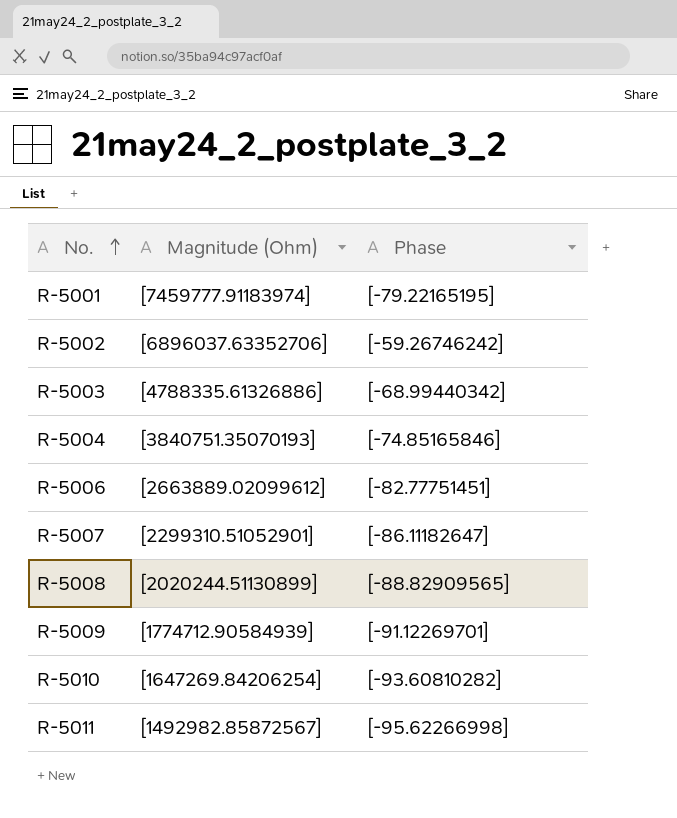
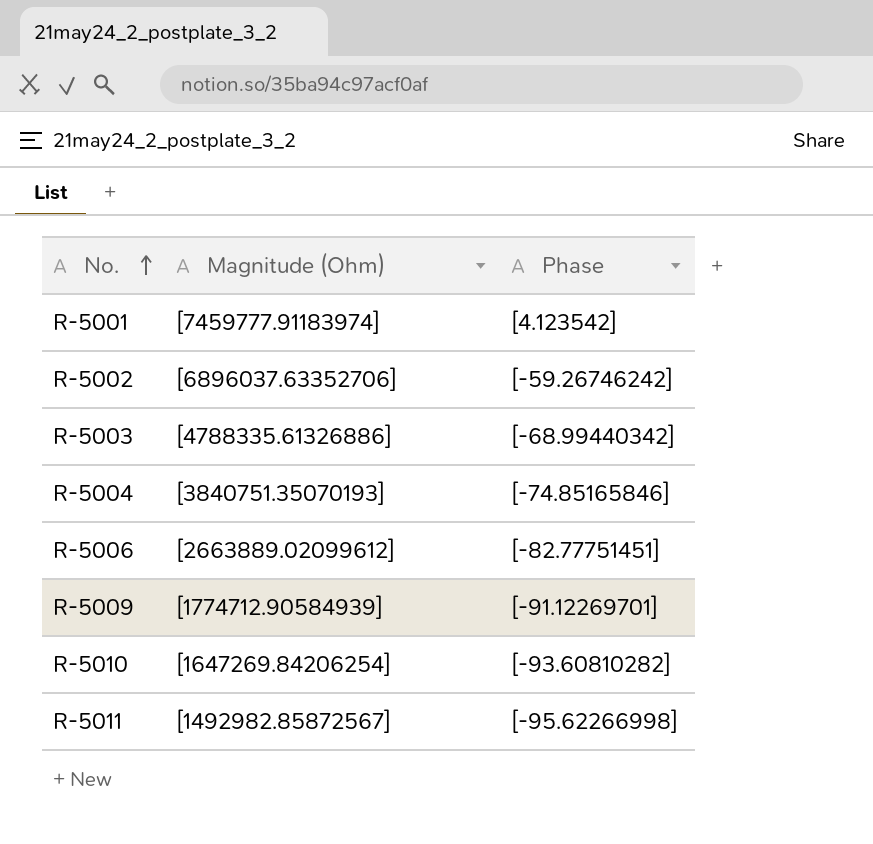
row R-5007: [2299310.51052901] | [-86.11182647] -> none
row R-5008: [2020244.51130899] | [-88.82909565] -> none
R-5001 | Phase: [-79.22165195] -> [4.123542]

